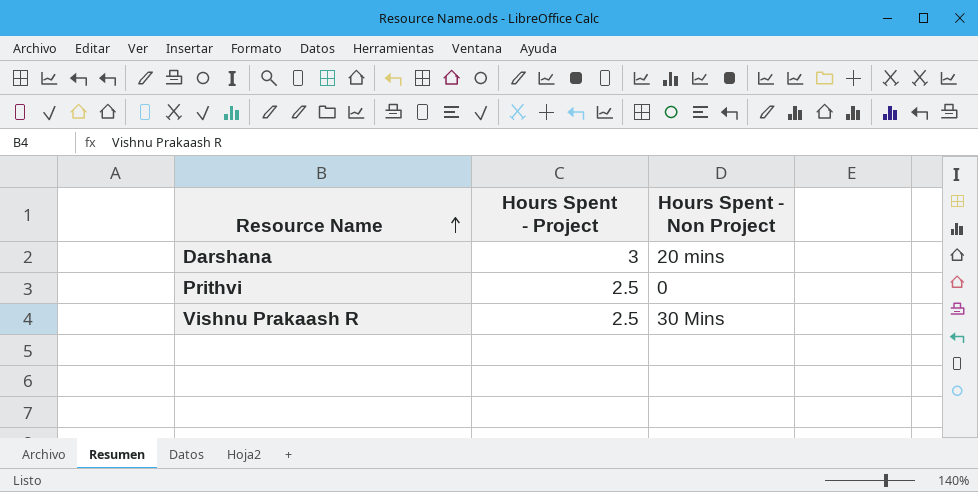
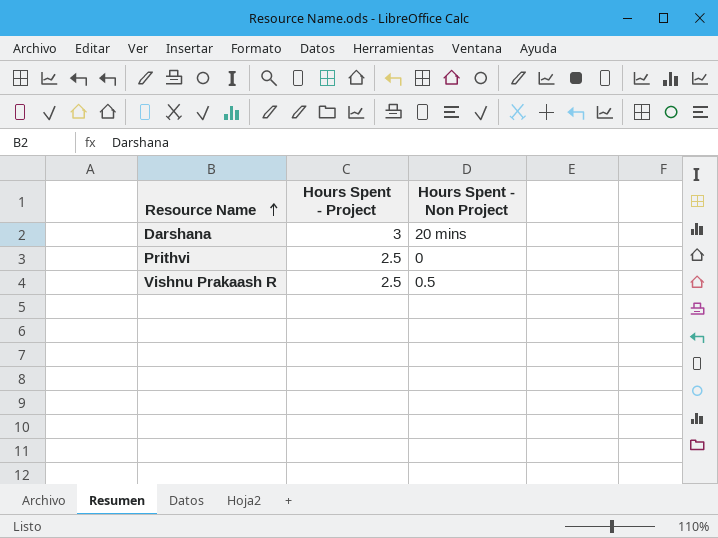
Vishnu Prakaash R | Hours Spent - Non Project: 30 Mins -> 0.5

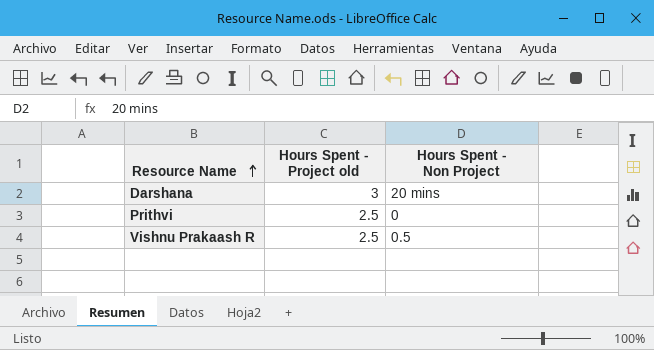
column name: Hours Spent - Project -> Hours Spent - Project old

